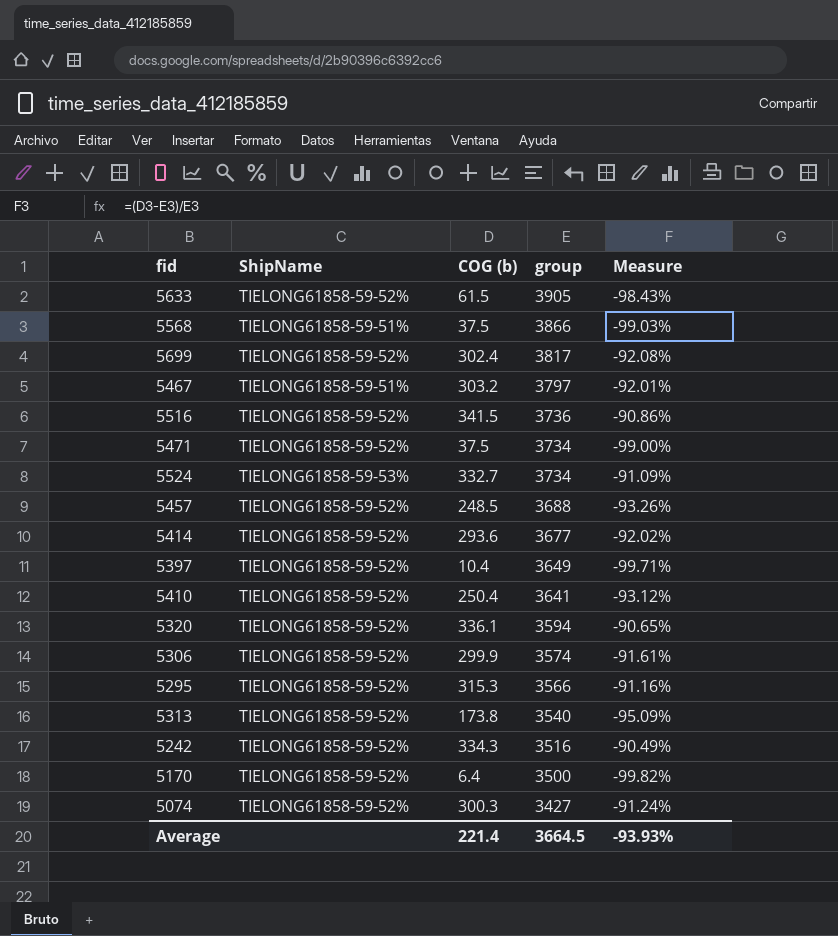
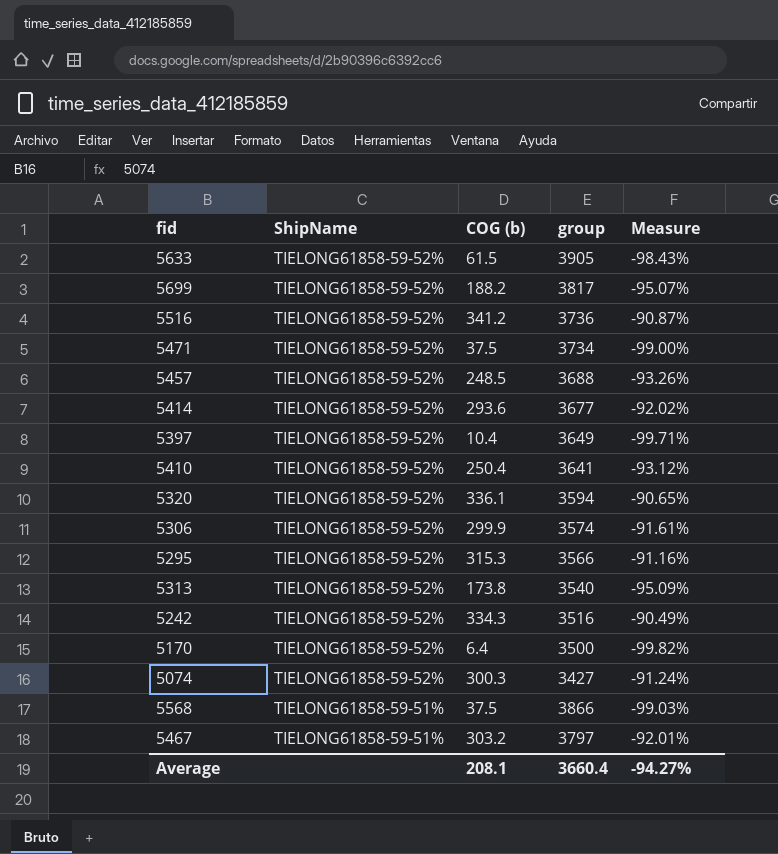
row order: group descending -> ShipName descending
row 5524: TIELONG61858-59-53% | 332.7 | 3734 | -91.09% -> none
5699 | COG (b): 302.4 -> 188.2
5699 | Measure: -92.08% -> -95.07%
5516 | COG (b): 341.5 -> 341.2
5516 | Measure: -90.86% -> -90.87%
Average | COG (b): 221.4 -> 208.1
Average | group: 3664.5 -> 3660.4
Average | Measure: -93.93% -> -94.27%

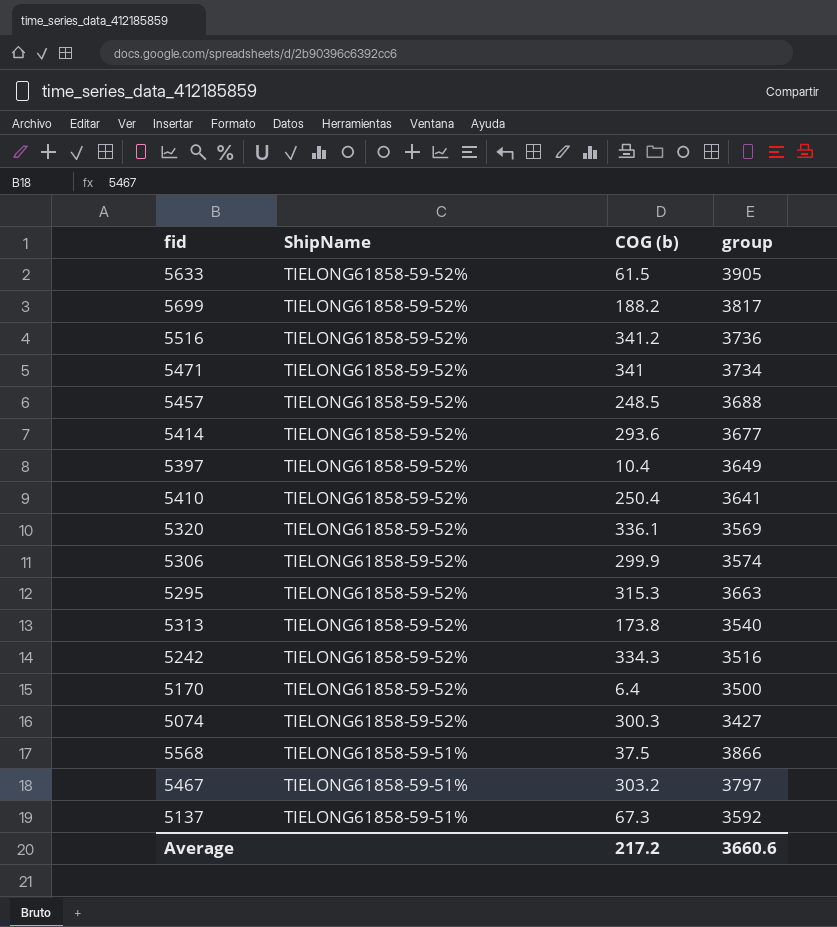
column Measure | formula: ([COG (b)] - [group]) / [group] -> none
5471 | COG (b): 37.5 -> 341
5320 | group: 3594 -> 3569
5295 | group: 3566 -> 3663
row 5137: none -> TIELONG61858-59-51% | 67.3 | 3592
Average | COG (b): 208.1 -> 217.2
Average | group: 3660.4 -> 3660.6

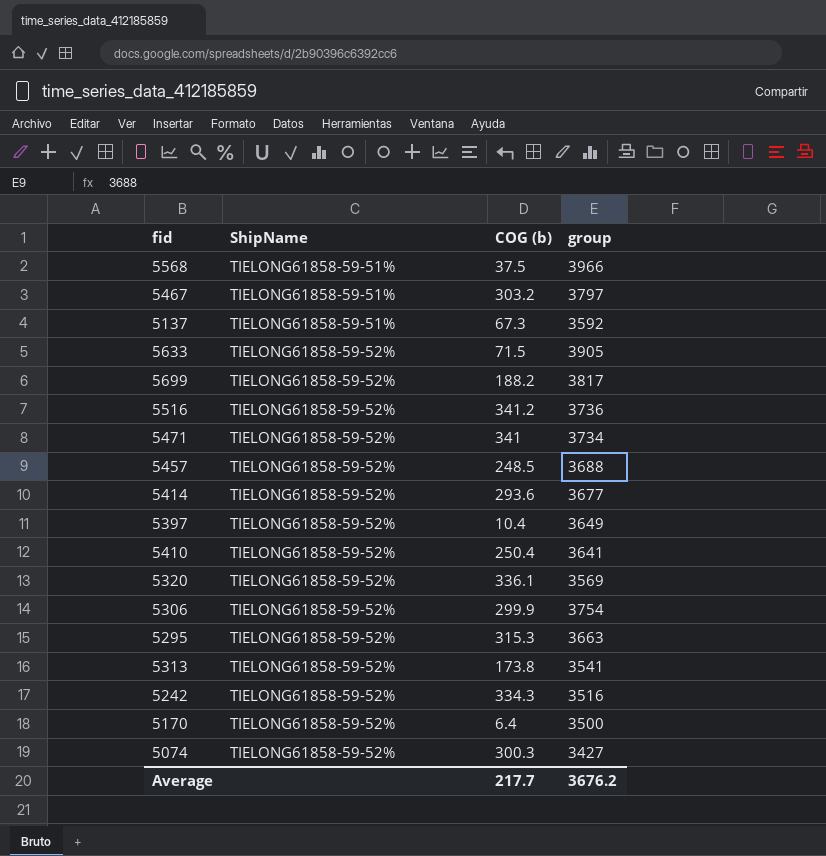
row order: ShipName descending -> ShipName ascending
5568 | group: 3866 -> 3966
5633 | COG (b): 61.5 -> 71.5
5306 | group: 3574 -> 3754
5313 | group: 3540 -> 3541
Average | COG (b): 217.2 -> 217.7
Average | group: 3660.6 -> 3676.2

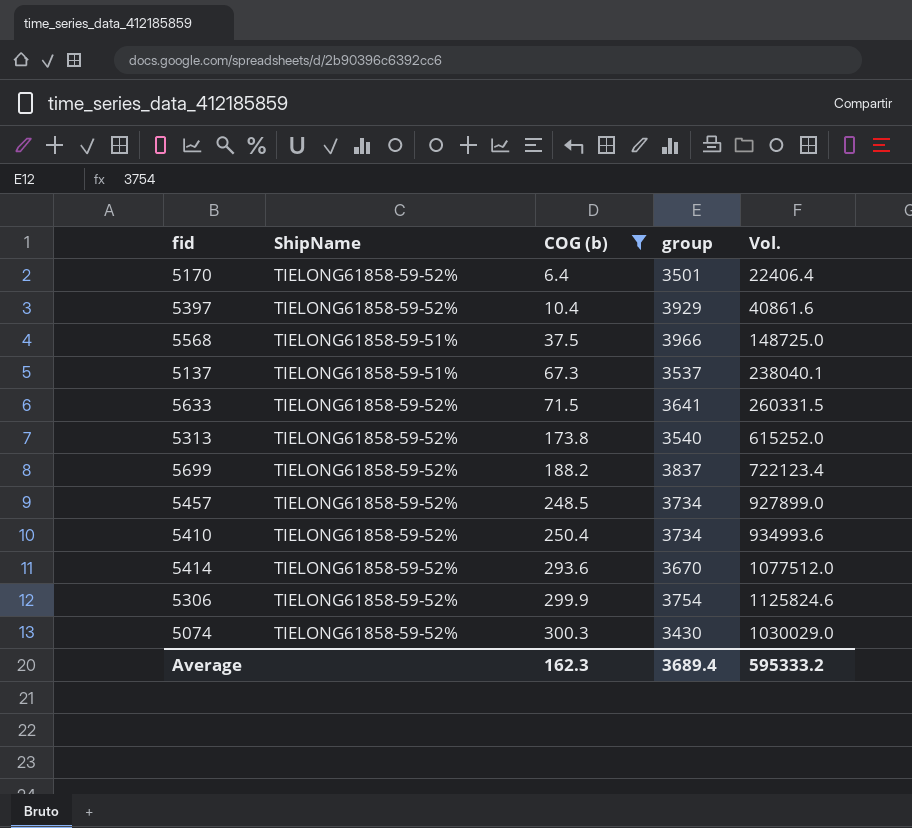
filter: none -> COG (b) <= 300.3
row order: ShipName ascending -> COG (b) ascending
column Vol. | formula: none -> [COG (b)] * [group]
5170 | group: 3500 -> 3501
5397 | group: 3649 -> 3929
5137 | group: 3592 -> 3537
5633 | group: 3905 -> 3641
5313 | group: 3541 -> 3540
5699 | group: 3817 -> 3837
5457 | group: 3688 -> 3734
5410 | group: 3641 -> 3734
5414 | group: 3677 -> 3670
5074 | group: 3427 -> 3430
Average | COG (b): 217.7 -> 162.3
Average | group: 3676.2 -> 3689.4

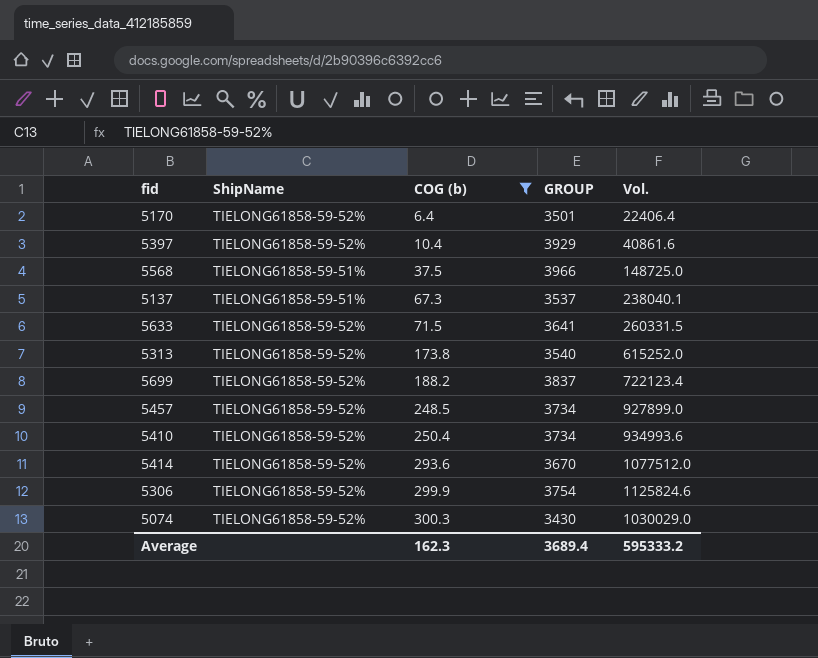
column name: group -> GROUP

